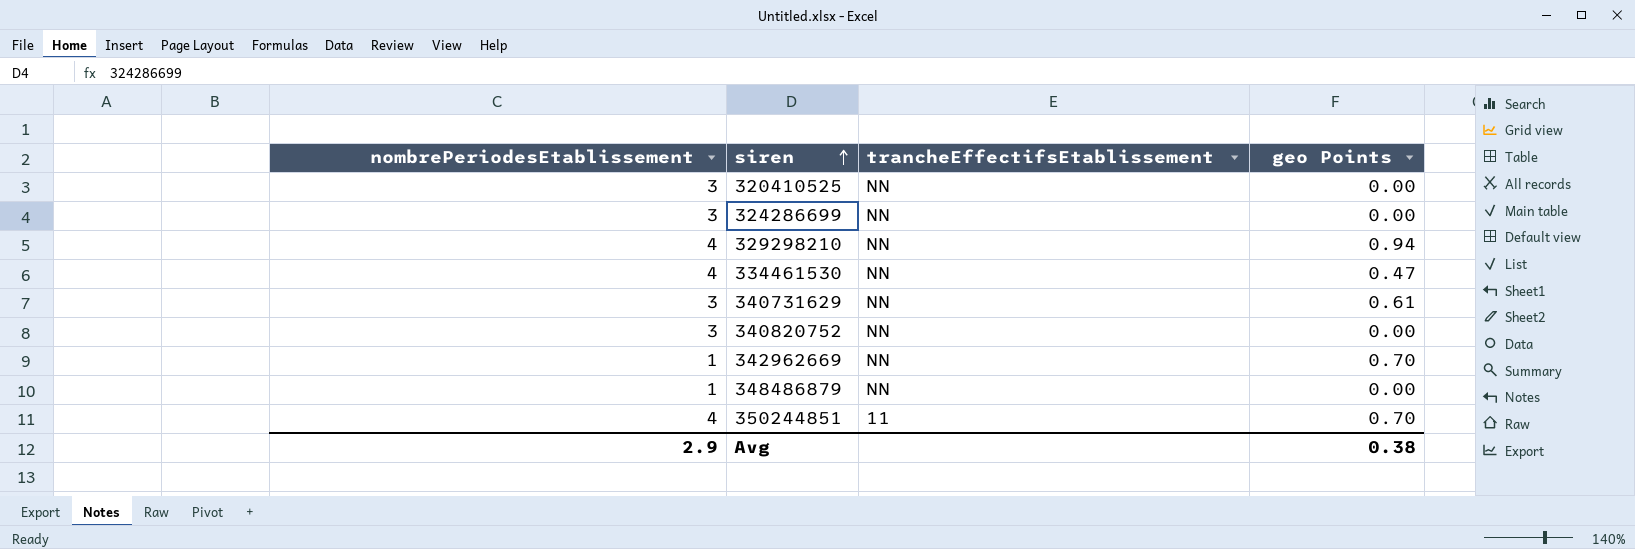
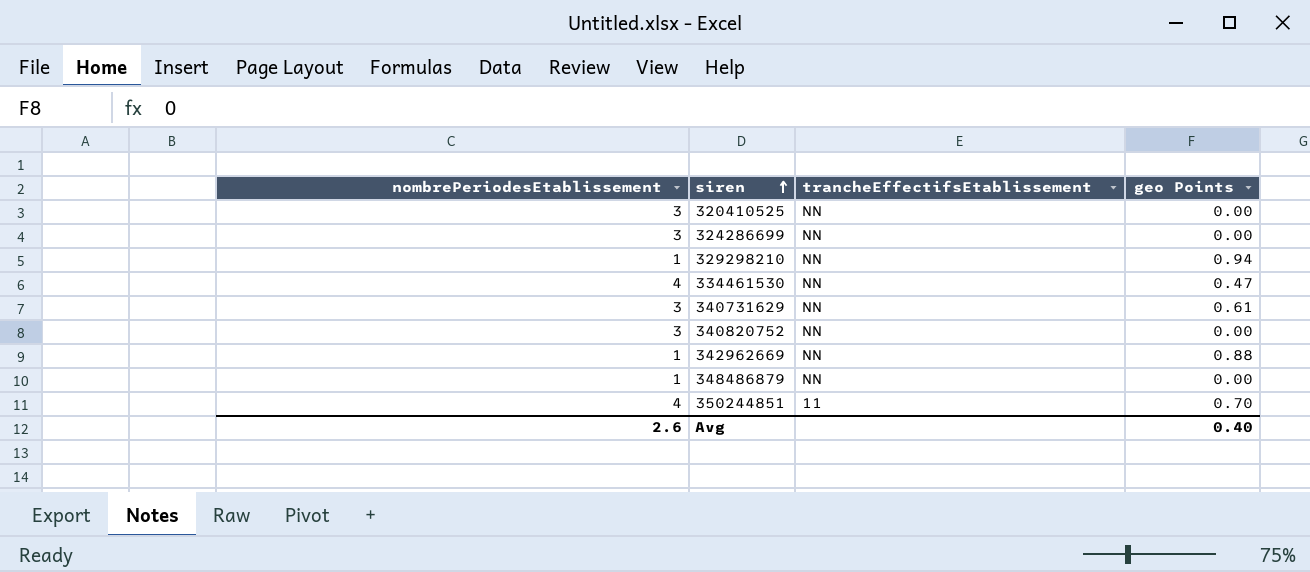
329298210 | nombrePeriodesEtablissement: 4 -> 1
342962669 | geo Points: 0.70 -> 0.88
Avg | nombrePeriodesEtablissement: 2.9 -> 2.6
Avg | geo Points: 0.38 -> 0.40

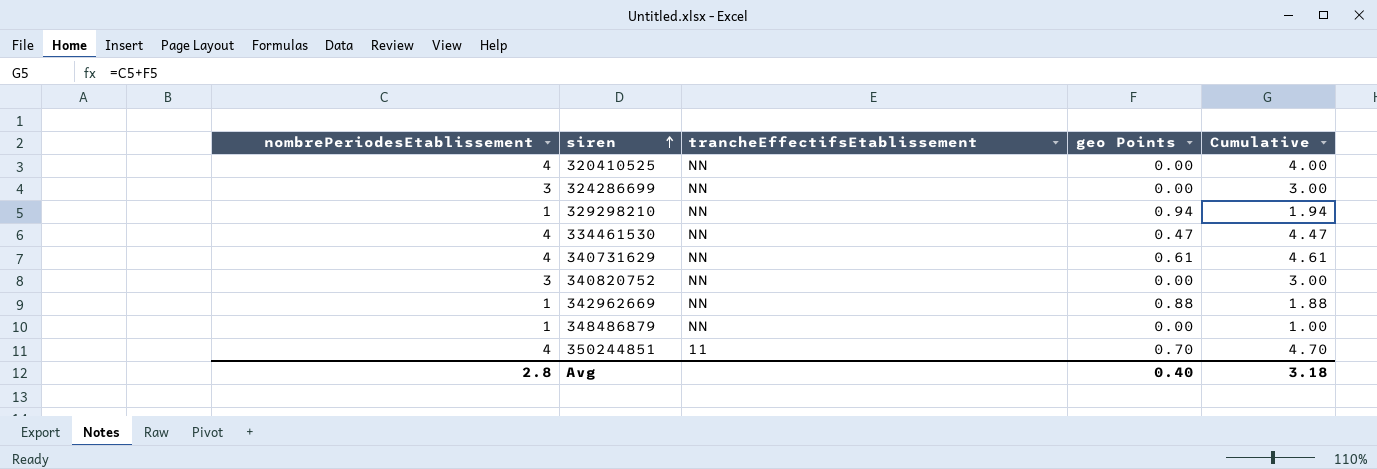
column Cumulative | formula: none -> [nombrePeriodesEtablissement] + [geo Points]
320410525 | nombrePeriodesEtablissement: 3 -> 4
340731629 | nombrePeriodesEtablissement: 3 -> 4
Avg | nombrePeriodesEtablissement: 2.6 -> 2.8

